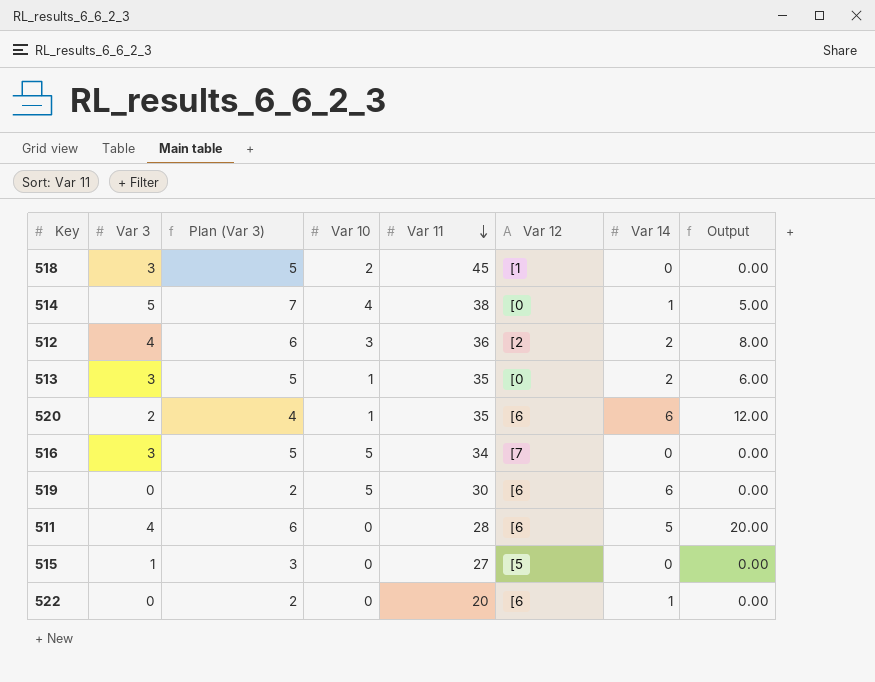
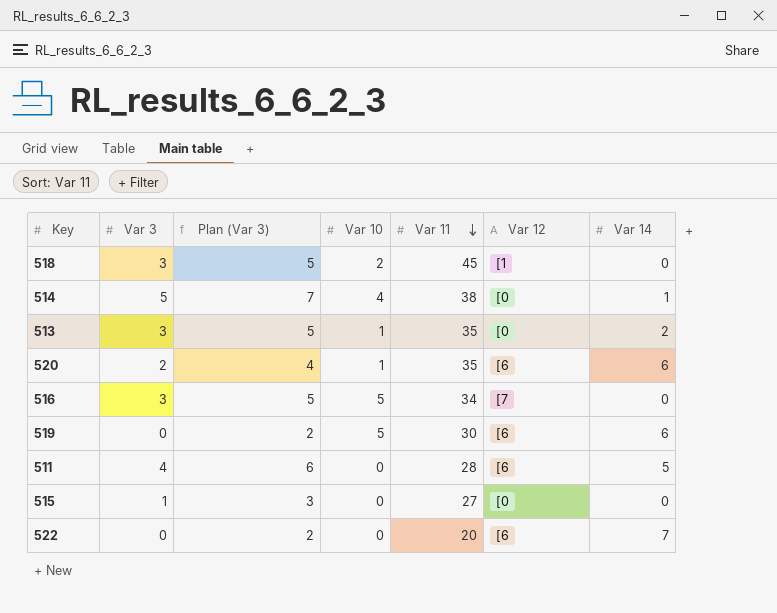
column Output | formula: [Var 3] * [Var 14] -> none
row 512: 4 | 6 | 3 | 36 | [2 | 2 | 8.00 -> none
515 | Var 12: [5 -> [0
522 | Var 14: 1 -> 7

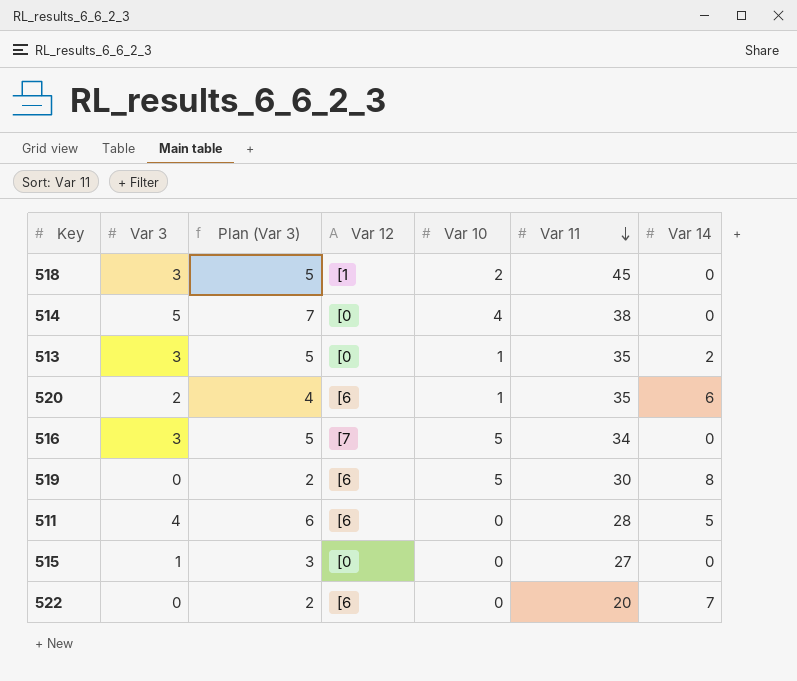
column Var 12 | position: 6 -> 4
514 | Var 14: 1 -> 0
519 | Var 14: 6 -> 8

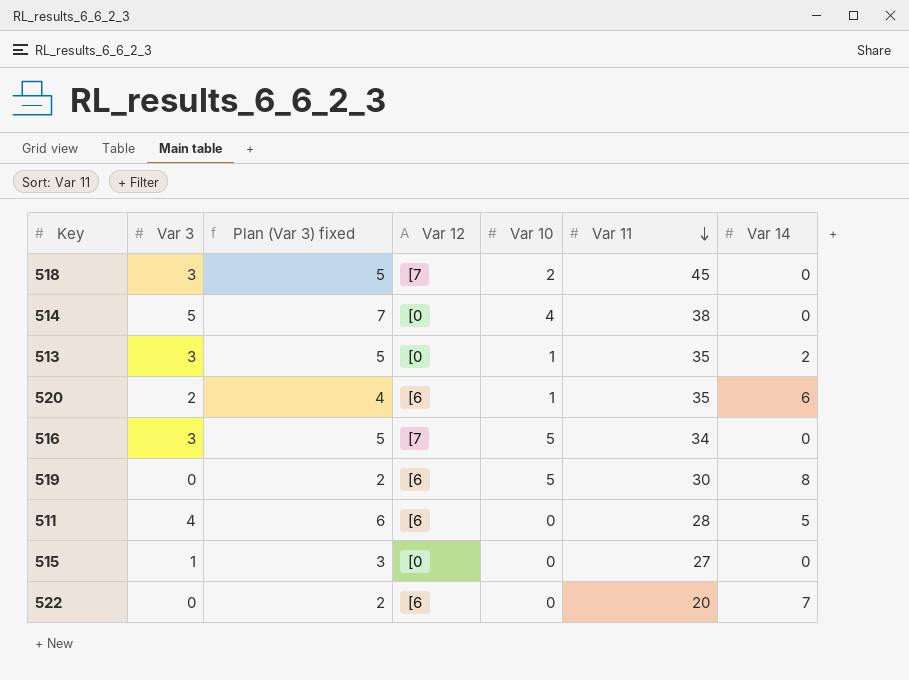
column name: Plan (Var 3) -> Plan (Var 3) fixed
518 | Var 12: [1 -> [7

